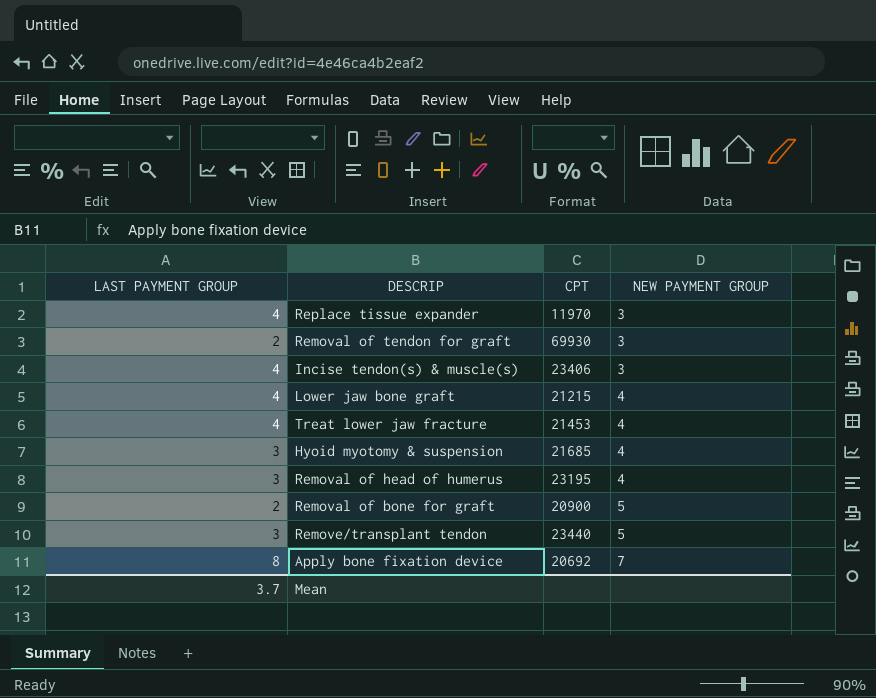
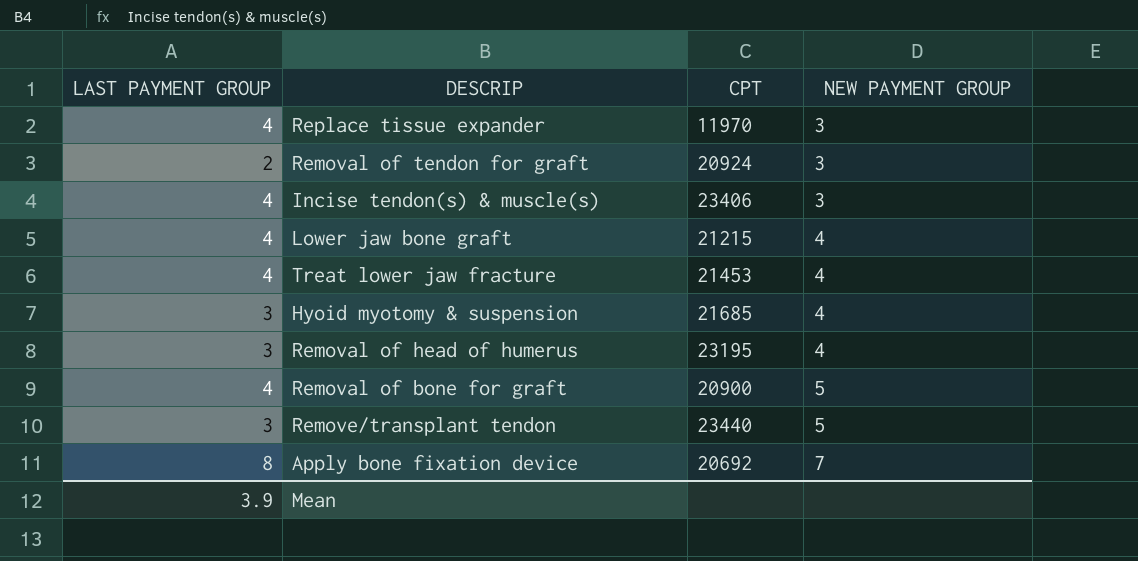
Removal of tendon for graft | CPT: 69930 -> 20924
Removal of bone for graft | LAST PAYMENT GROUP: 2 -> 4
Mean | LAST PAYMENT GROUP: 3.7 -> 3.9

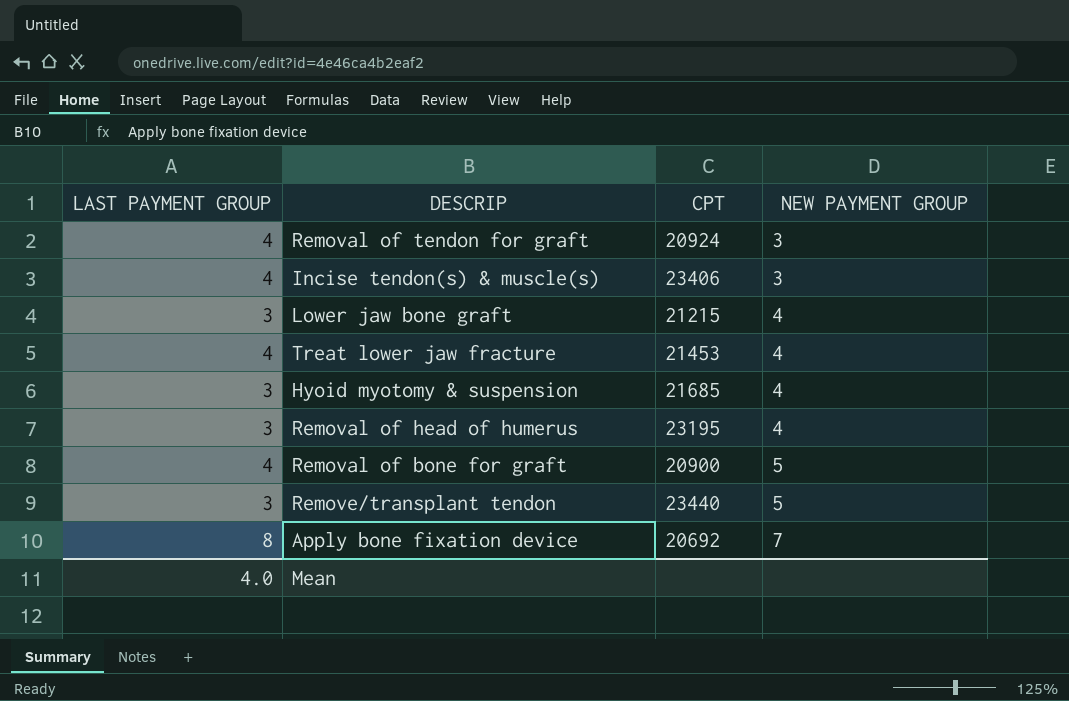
row Replace tissue expander: 4 | 11970 | 3 -> none
Removal of tendon for graft | LAST PAYMENT GROUP: 2 -> 4
Lower jaw bone graft | LAST PAYMENT GROUP: 4 -> 3
Mean | LAST PAYMENT GROUP: 3.9 -> 4.0

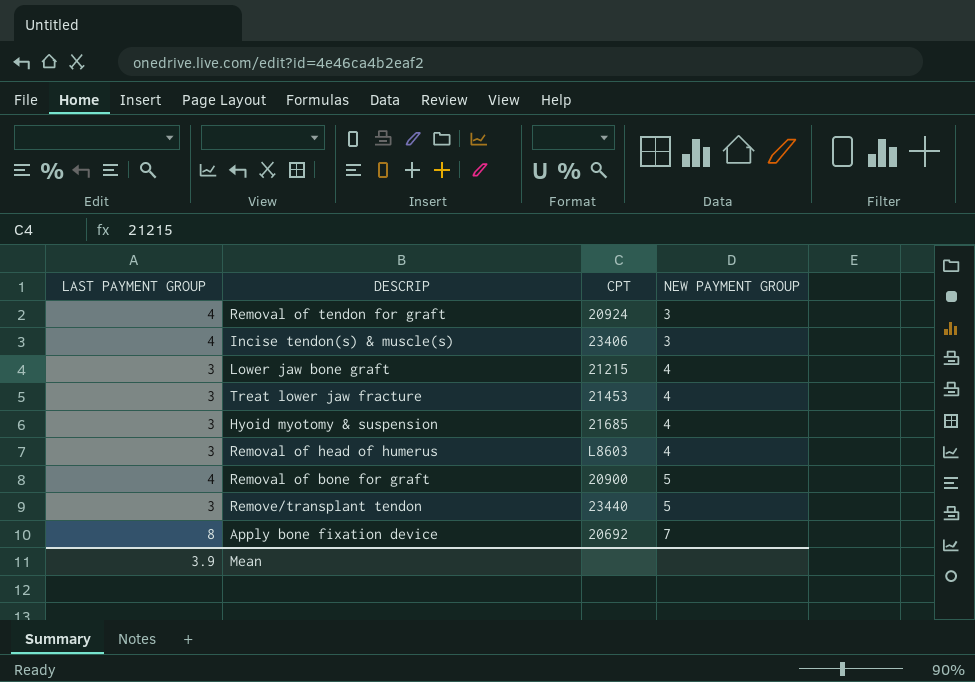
Treat lower jaw fracture | LAST PAYMENT GROUP: 4 -> 3
Removal of head of humerus | CPT: 23195 -> L8603
Mean | LAST PAYMENT GROUP: 4.0 -> 3.9

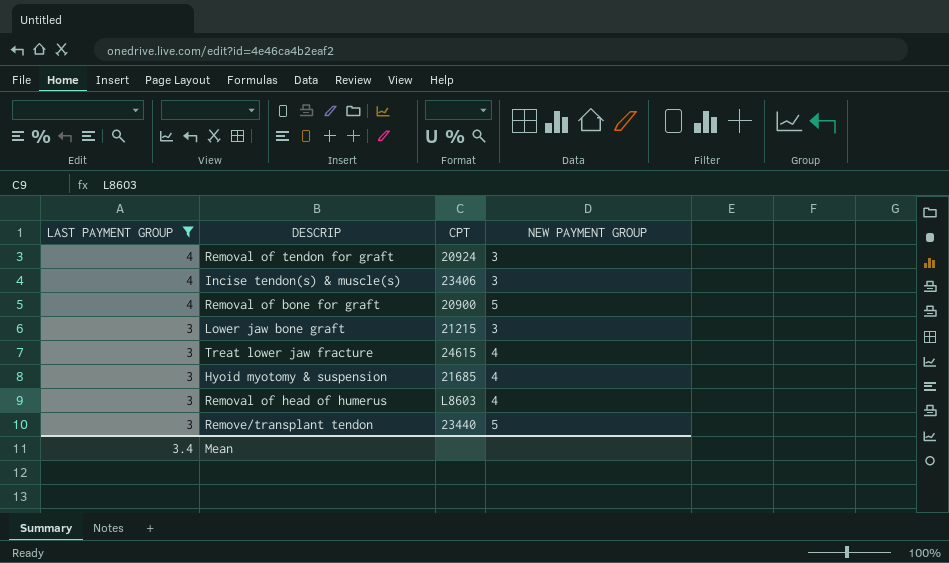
filter: none -> LAST PAYMENT GROUP != 8
row order: NEW PAYMENT GROUP ascending -> LAST PAYMENT GROUP descending
Lower jaw bone graft | NEW PAYMENT GROUP: 4 -> 3
Treat lower jaw fracture | CPT: 21453 -> 24615
Mean | LAST PAYMENT GROUP: 3.9 -> 3.4

